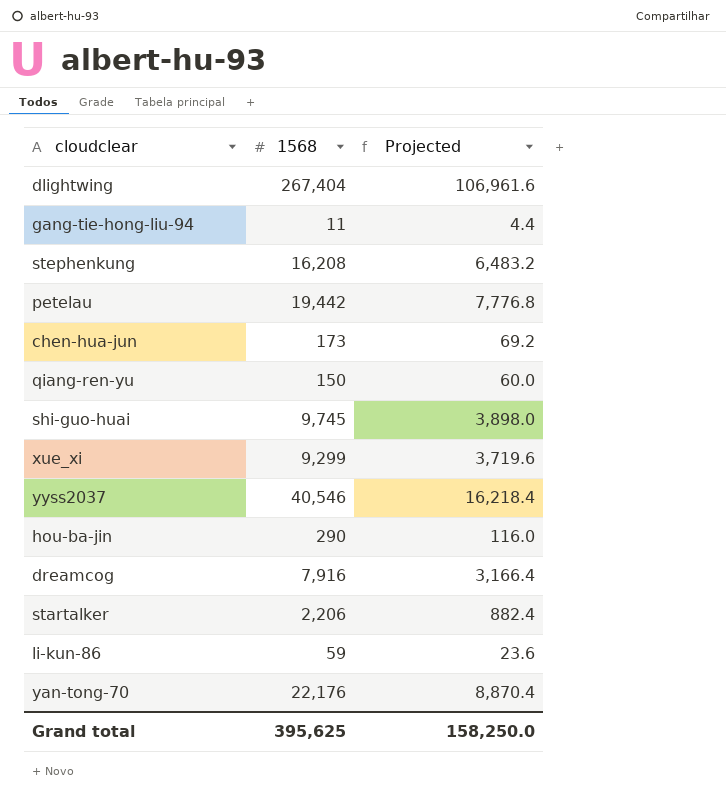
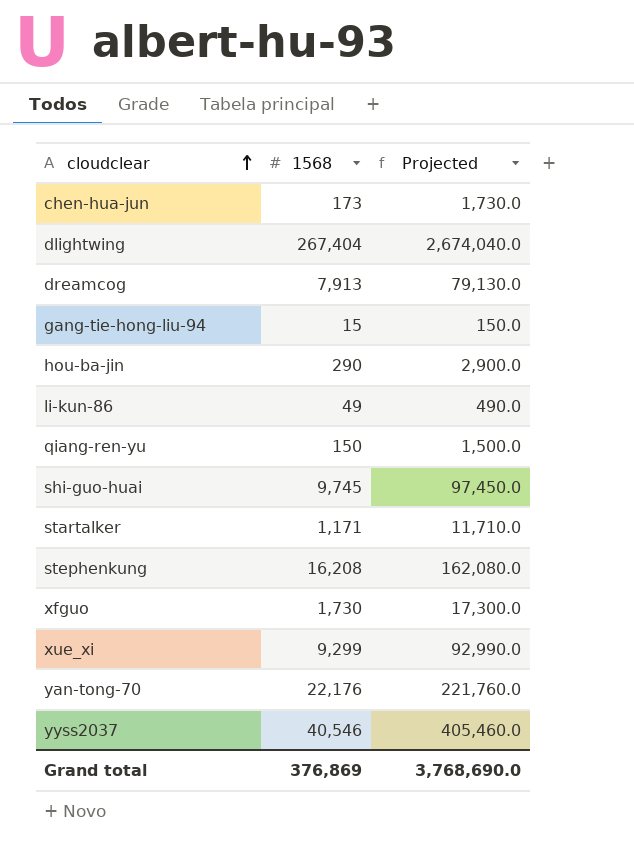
row order: none -> cloudclear ascending
column Projected | formula: [1568] * 0.4 -> [1568] * 10
row petelau: 19,442 | 7,776.8 -> none
dreamcog | 1568: 7,916 -> 7,913
gang-tie-hong-liu-94 | 1568: 11 -> 15
li-kun-86 | 1568: 59 -> 49
startalker | 1568: 2,206 -> 1,171
row xfguo: none -> 1,730 | 17,300.0
Grand total | 1568: 395,625 -> 376,869
Grand total | Projected: 158,250.0 -> 3,768,690.0

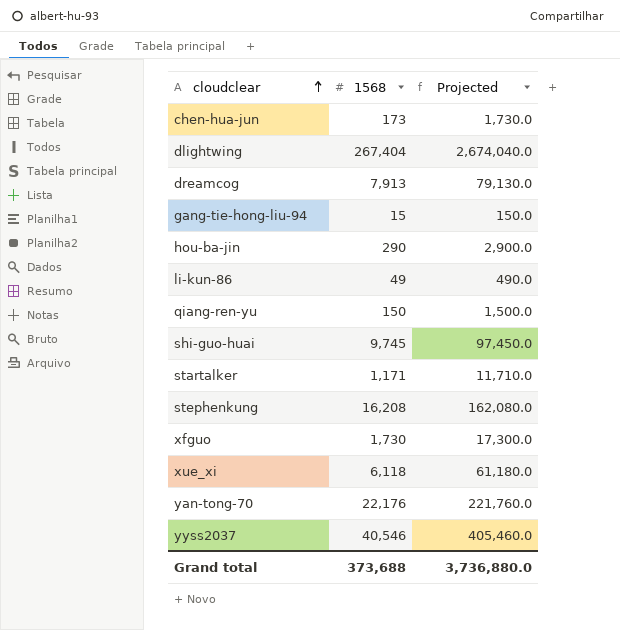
xue_xi | 1568: 9,299 -> 6,118
xue_xi | Projected: 92,990.0 -> 61,180.0
Grand total | 1568: 376,869 -> 373,688
Grand total | Projected: 3,768,690.0 -> 3,736,880.0

